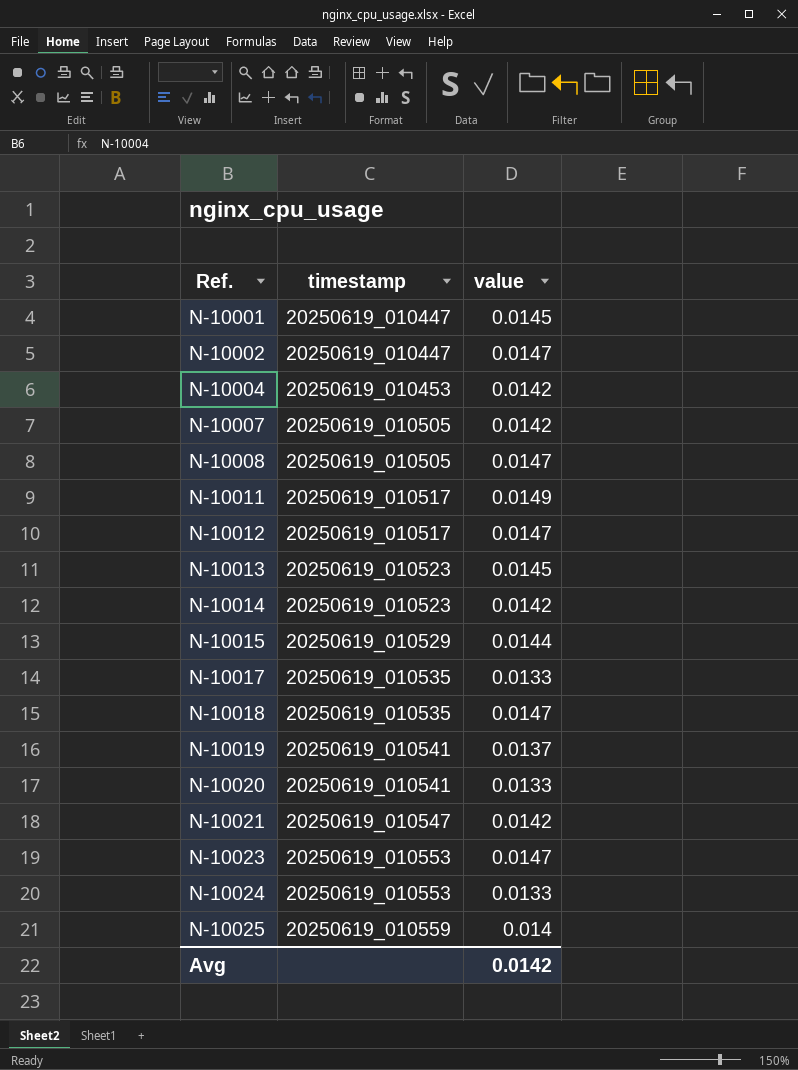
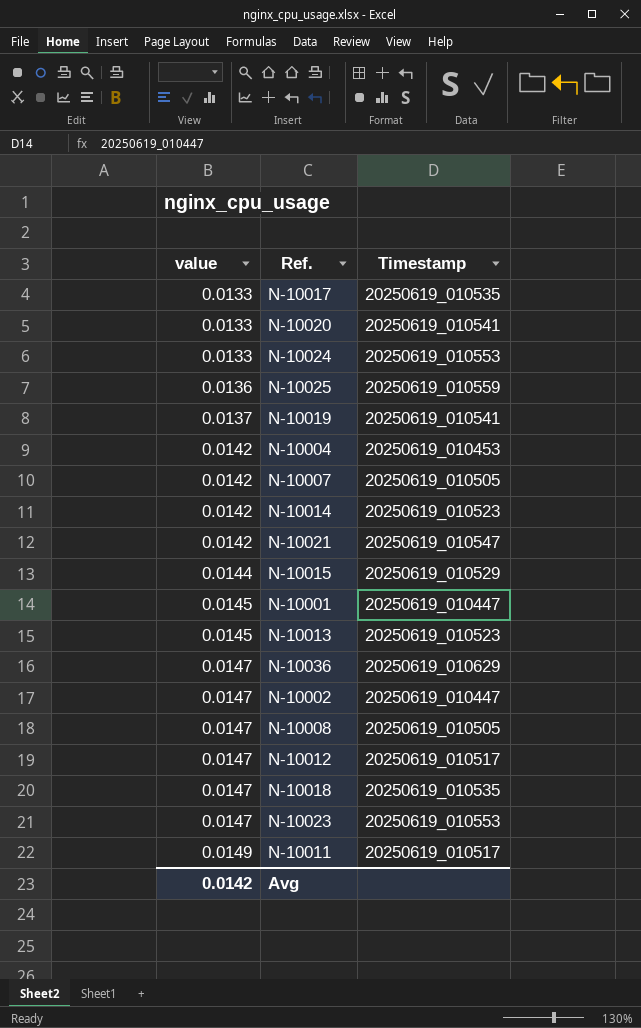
row order: Ref. ascending -> value ascending
column value | position: 3 -> 1
column name: timestamp -> Timestamp
N-10025 | value: 0.014 -> 0.0136
row N-10036: none -> 0.0147 | 20250619_010629

